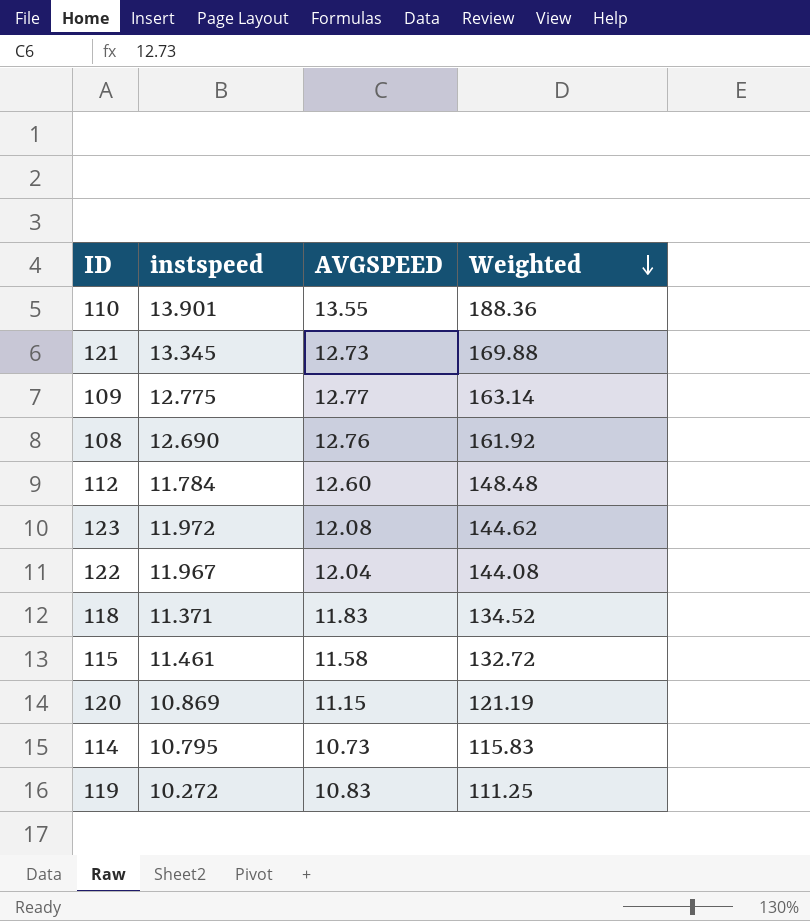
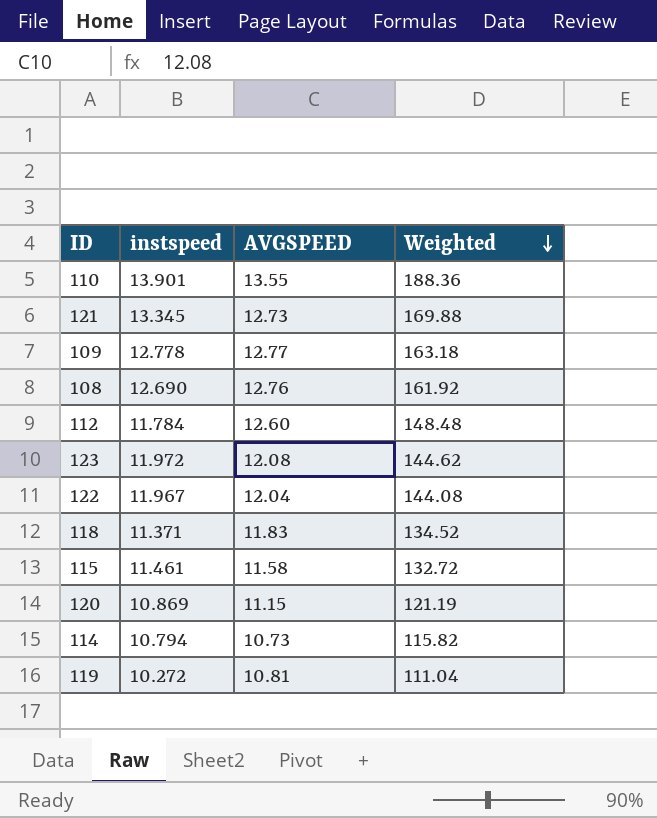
109 | instspeed: 12.775 -> 12.778
109 | Weighted: 163.14 -> 163.18
114 | instspeed: 10.795 -> 10.794
114 | Weighted: 115.83 -> 115.82
119 | AVGSPEED: 10.83 -> 10.81
119 | Weighted: 111.25 -> 111.04

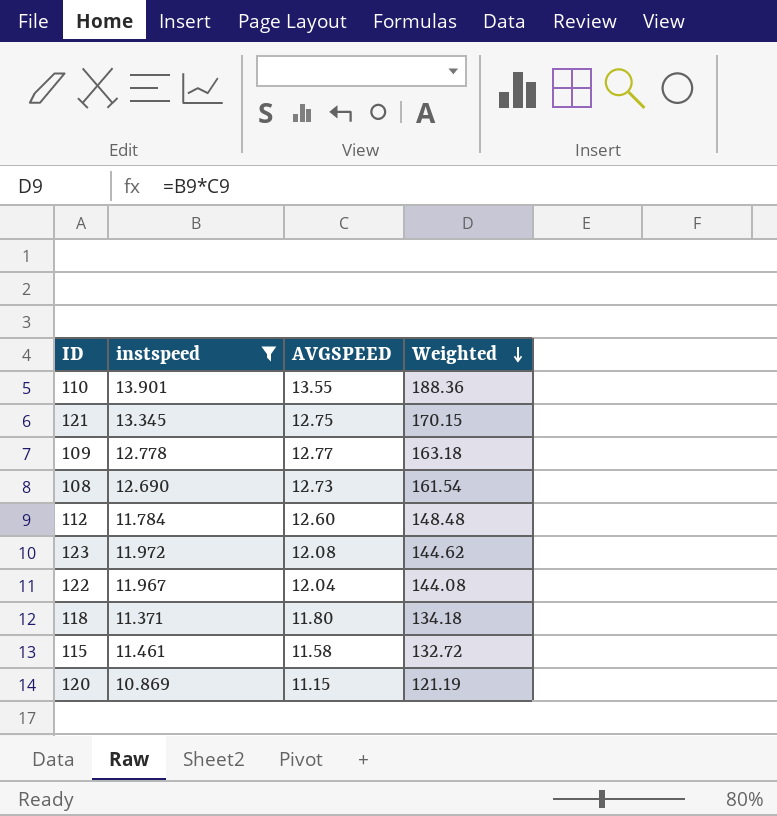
filter: none -> instspeed >= 10.869
121 | AVGSPEED: 12.73 -> 12.75
121 | Weighted: 169.88 -> 170.15
108 | AVGSPEED: 12.76 -> 12.73
108 | Weighted: 161.92 -> 161.54
118 | AVGSPEED: 11.83 -> 11.80
118 | Weighted: 134.52 -> 134.18

